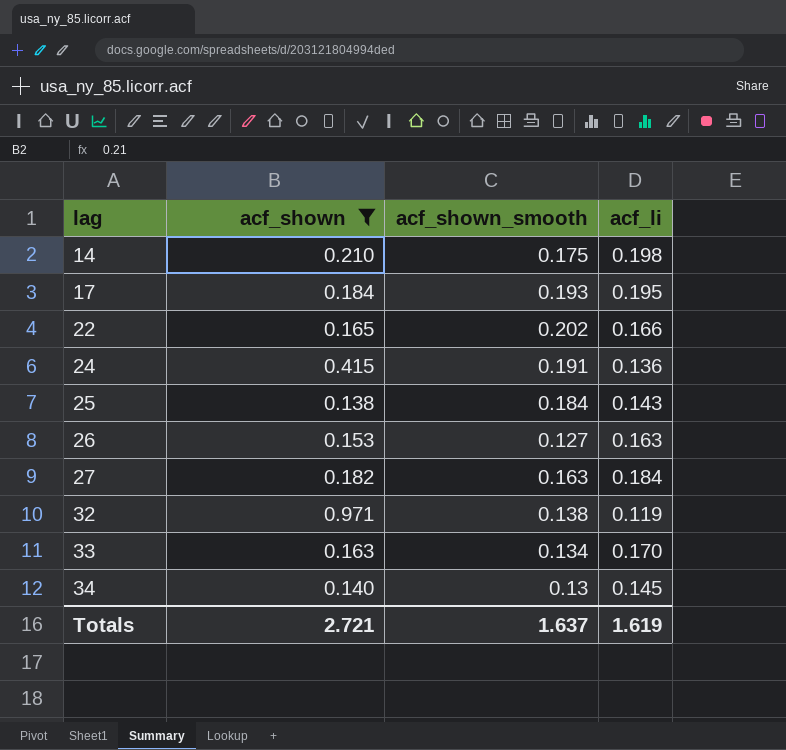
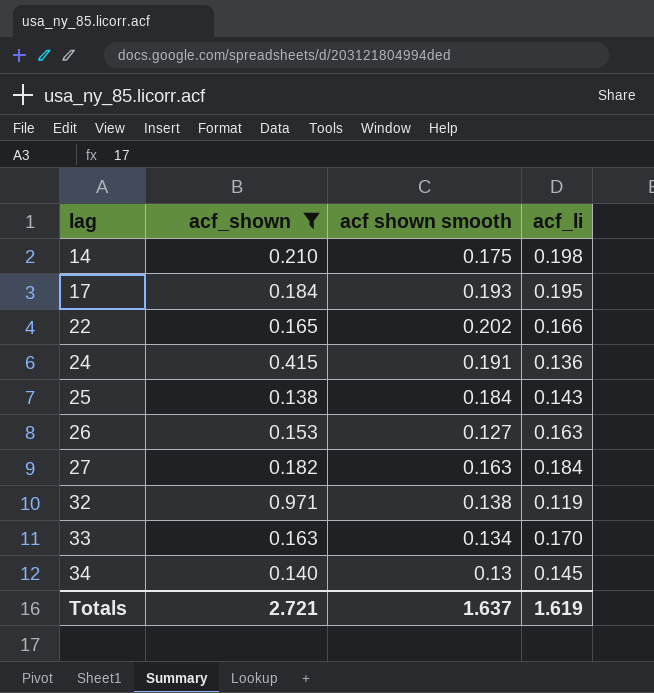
column name: acf_shown_smooth -> acf shown smooth

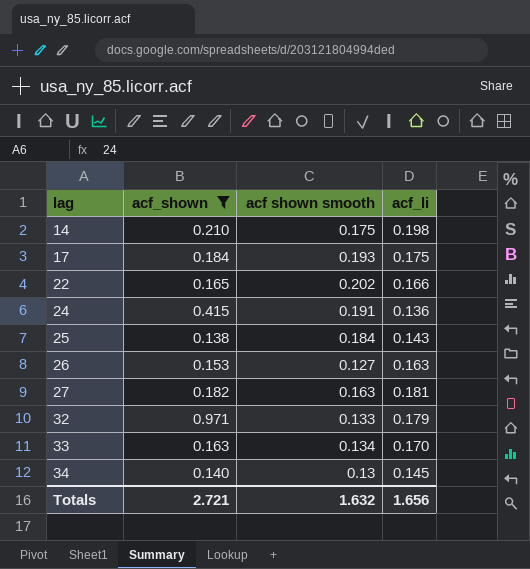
17 | acf_li: 0.195 -> 0.175
27 | acf_li: 0.184 -> 0.181
32 | acf shown smooth: 0.138 -> 0.133
32 | acf_li: 0.119 -> 0.179
Totals | acf shown smooth: 1.637 -> 1.632
Totals | acf_li: 1.619 -> 1.656

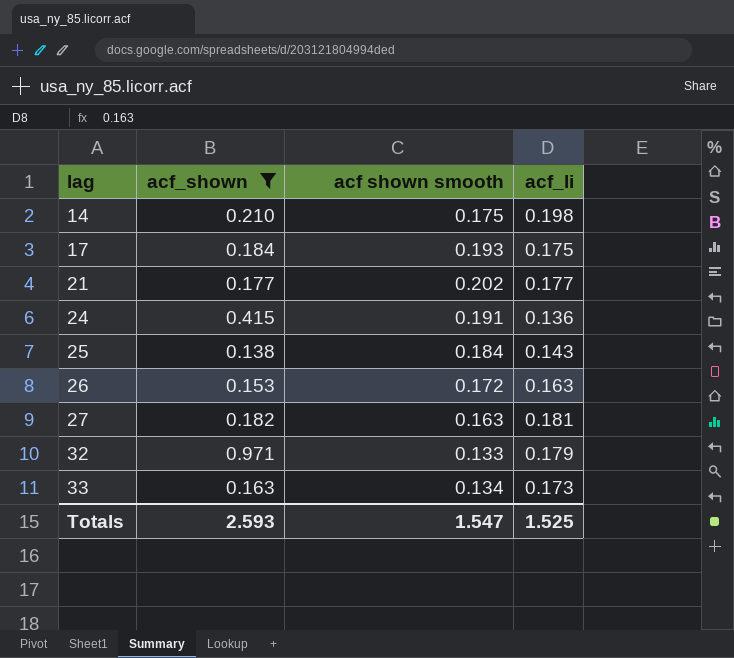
row 22: 0.165 | 0.202 | 0.166 -> none
row 34: 0.140 | 0.13 | 0.145 -> none
row 21: none -> 0.177 | 0.202 | 0.177
26 | acf shown smooth: 0.127 -> 0.172
33 | acf_li: 0.170 -> 0.173
Totals | acf_shown: 2.721 -> 2.593
Totals | acf shown smooth: 1.632 -> 1.547
Totals | acf_li: 1.656 -> 1.525

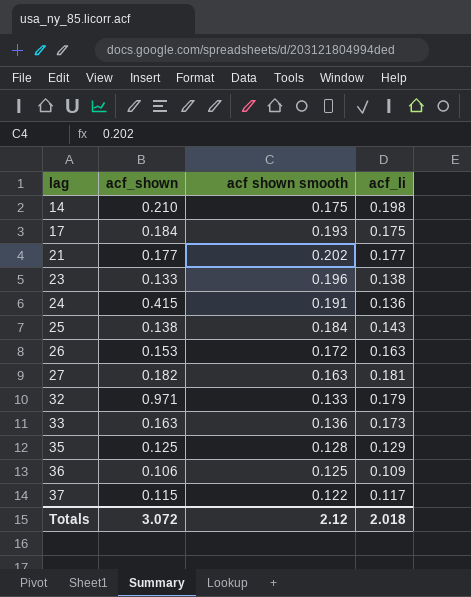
filter: acf_shown >= 0.138 -> none
33 | acf shown smooth: 0.134 -> 0.136
Totals | acf_shown: 2.593 -> 3.072
Totals | acf shown smooth: 1.547 -> 2.12
Totals | acf_li: 1.525 -> 2.018

